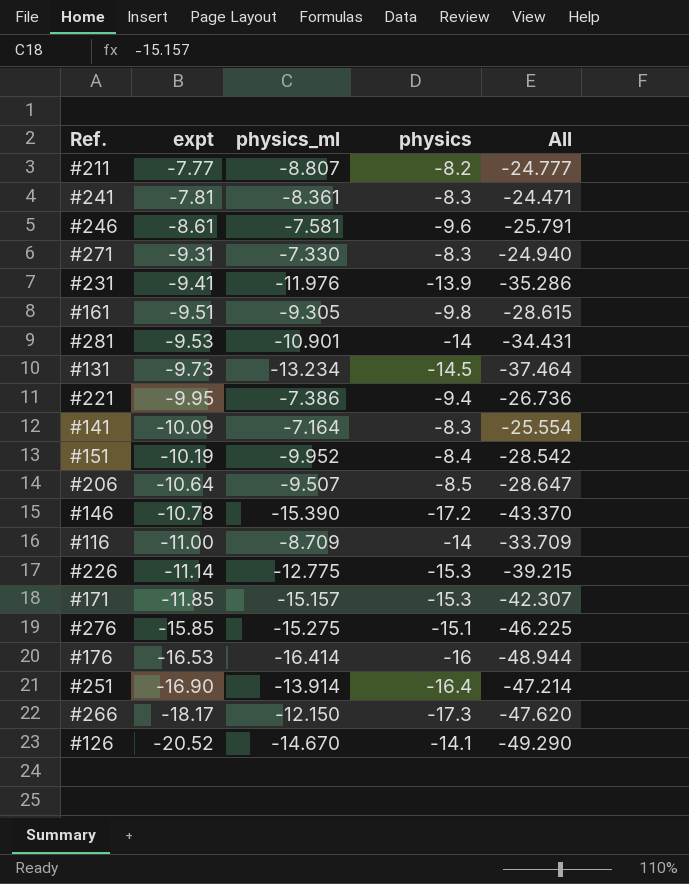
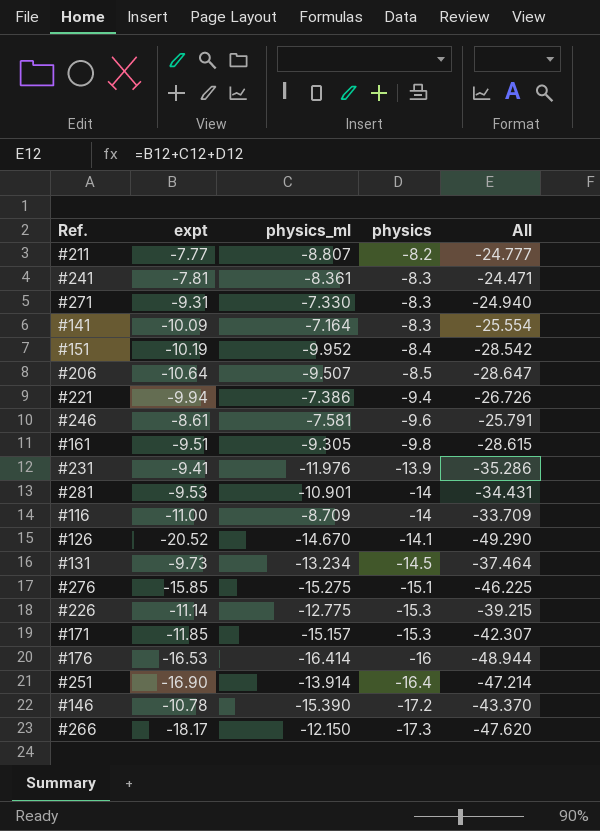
row order: expt descending -> physics descending
#221 | expt: -9.95 -> -9.94
#221 | All: -26.736 -> -26.726

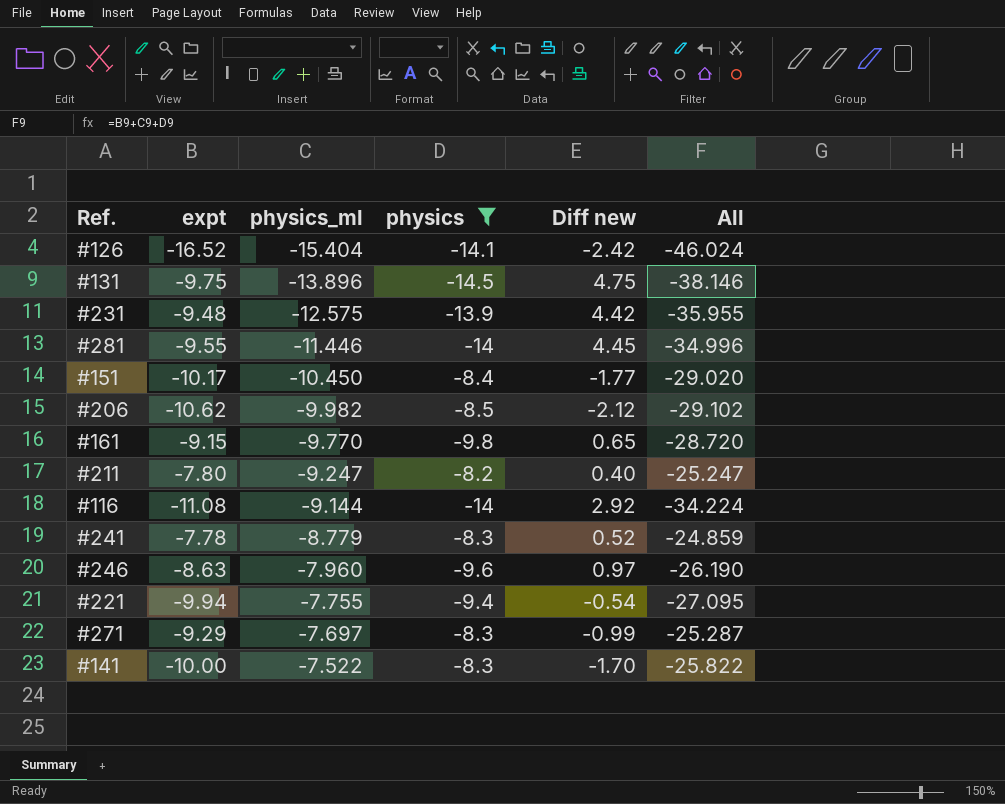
filter: none -> physics >= -14.5
row order: physics descending -> physics_ml ascending
column Diff new | formula: none -> [expt] - [physics]
#126 | expt: -20.52 -> -16.52
#126 | physics_ml: -14.670 -> -15.404
#126 | All: -49.290 -> -46.024
#131 | expt: -9.73 -> -9.75
#131 | physics_ml: -13.234 -> -13.896
#131 | All: -37.464 -> -38.146
#231 | expt: -9.41 -> -9.48
#231 | physics_ml: -11.976 -> -12.575
#231 | All: -35.286 -> -35.955
#281 | expt: -9.53 -> -9.55
#281 | physics_ml: -10.901 -> -11.446
#281 | All: -34.431 -> -34.996
#151 | expt: -10.19 -> -10.17
#151 | physics_ml: -9.952 -> -10.450
#151 | All: -28.542 -> -29.020
#206 | expt: -10.64 -> -10.62
#206 | physics_ml: -9.507 -> -9.982
#206 | All: -28.647 -> -29.102
#161 | expt: -9.51 -> -9.15
#161 | physics_ml: -9.305 -> -9.770
#161 | All: -28.615 -> -28.720
#211 | expt: -7.77 -> -7.80
#211 | physics_ml: -8.807 -> -9.247
#211 | All: -24.777 -> -25.247
#116 | expt: -11.00 -> -11.08
#116 | physics_ml: -8.709 -> -9.144
#116 | All: -33.709 -> -34.224
#241 | expt: -7.81 -> -7.78
#241 | physics_ml: -8.361 -> -8.779
#241 | All: -24.471 -> -24.859
#246 | expt: -8.61 -> -8.63
#246 | physics_ml: -7.581 -> -7.960
#246 | All: -25.791 -> -26.190
#221 | physics_ml: -7.386 -> -7.755
#221 | All: -26.726 -> -27.095
#271 | expt: -9.31 -> -9.29
#271 | physics_ml: -7.330 -> -7.697
#271 | All: -24.940 -> -25.287
#141 | expt: -10.09 -> -10.00
#141 | physics_ml: -7.164 -> -7.522
#141 | All: -25.554 -> -25.822

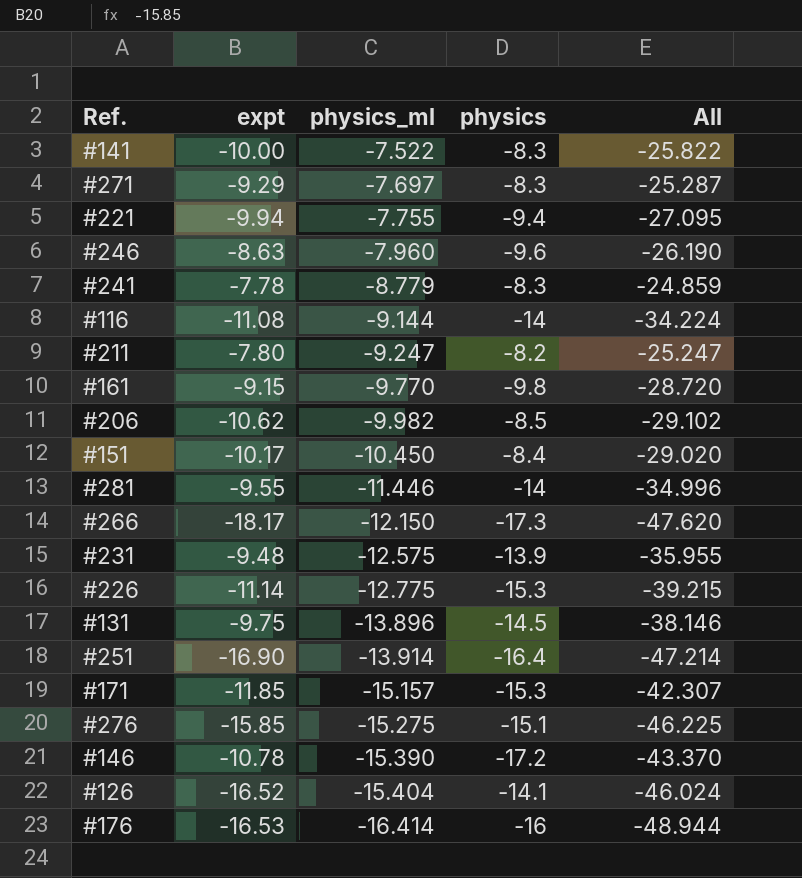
filter: physics >= -14.5 -> none
row order: physics_ml ascending -> physics_ml descending
column Diff new | formula: [expt] - [physics] -> none

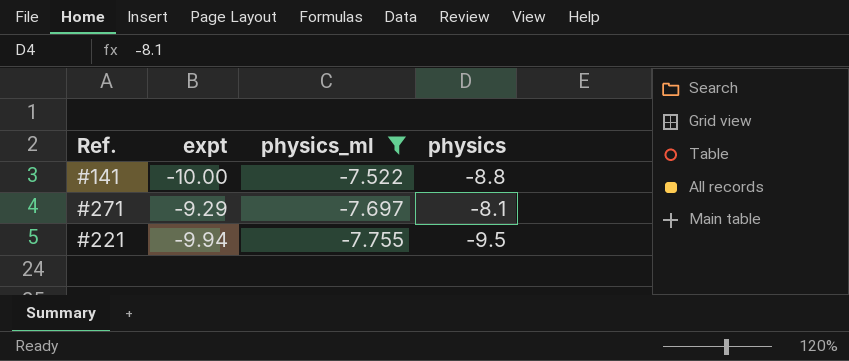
filter: none -> physics_ml >= -7.755
column All | formula: [expt] + [physics_ml] + [physics] -> none
#141 | physics: -8.3 -> -8.8
#271 | physics: -8.3 -> -8.1
#221 | physics: -9.4 -> -9.5

